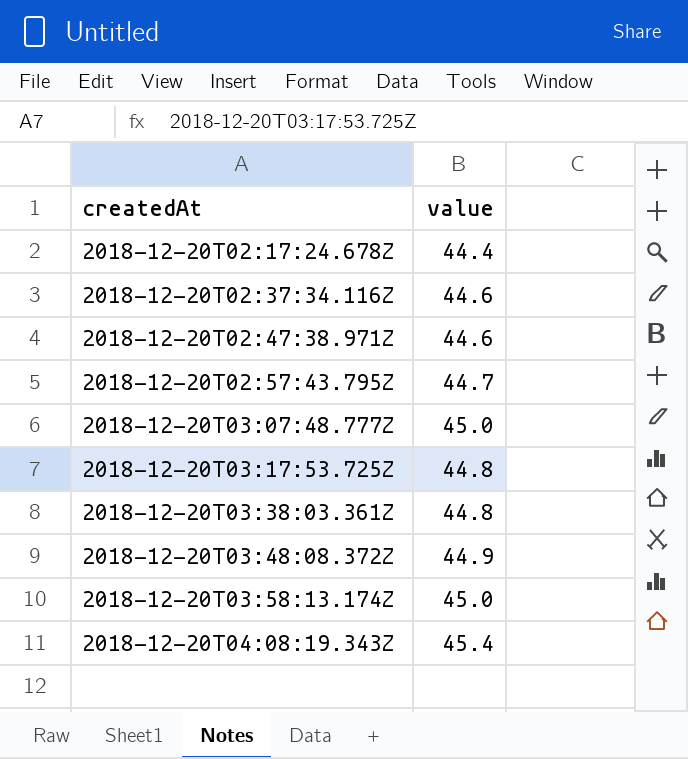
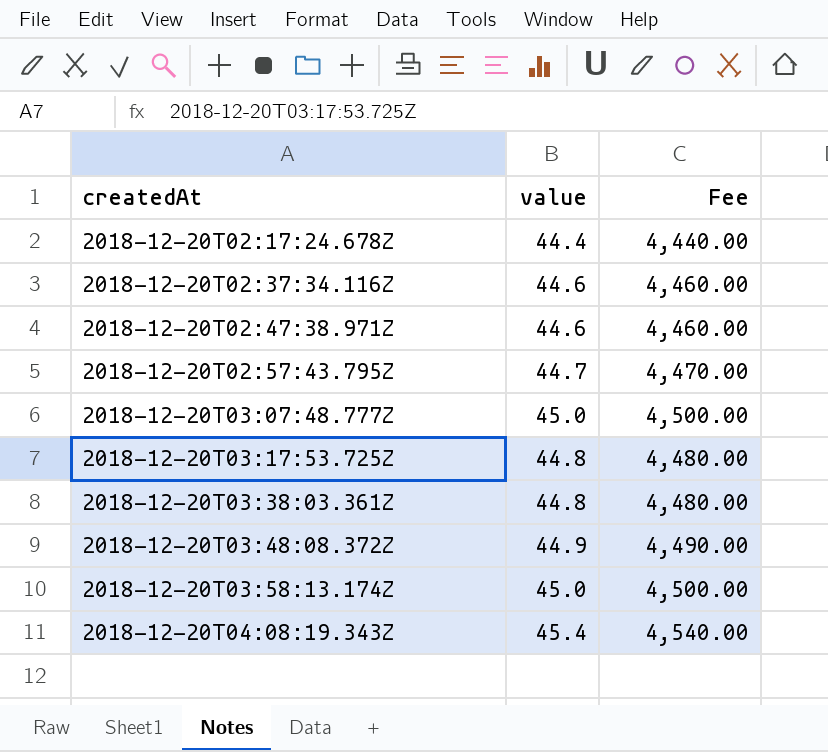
column Fee | formula: none -> [value] * 100

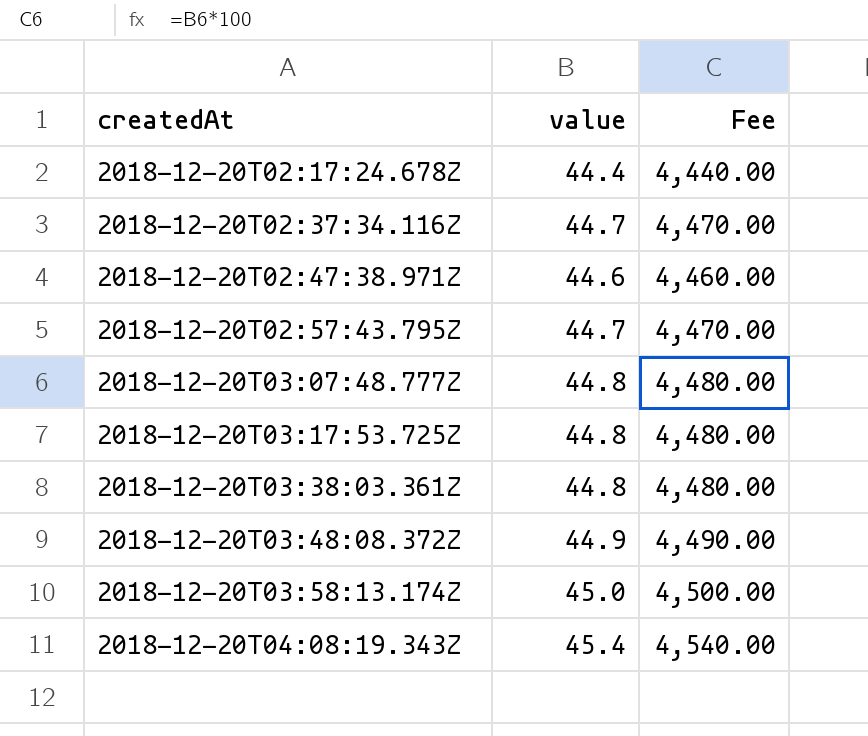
2018-12-20T02:37:34.116Z | value: 44.6 -> 44.7
2018-12-20T02:37:34.116Z | Fee: 4,460.00 -> 4,470.00
2018-12-20T03:07:48.777Z | value: 45.0 -> 44.8
2018-12-20T03:07:48.777Z | Fee: 4,500.00 -> 4,480.00

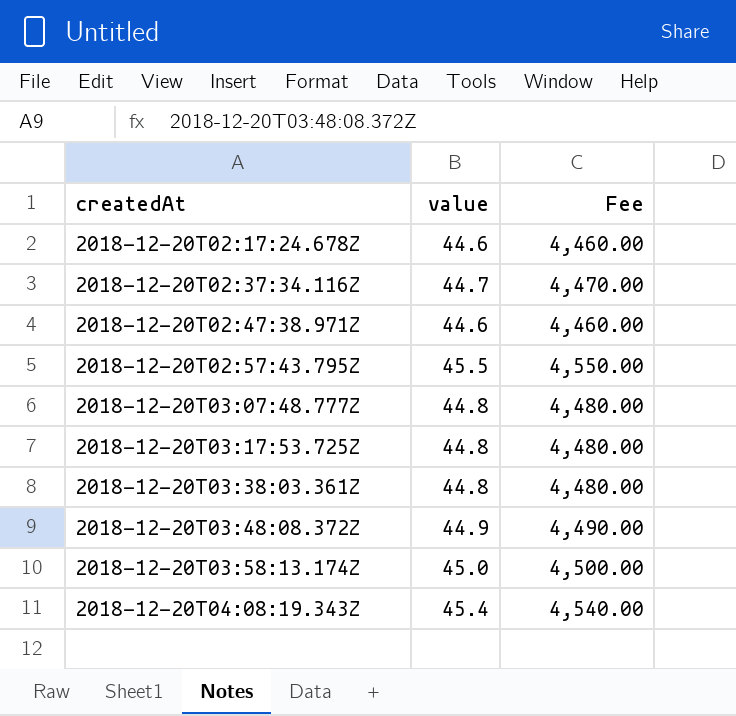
2018-12-20T02:17:24.678Z | value: 44.4 -> 44.6
2018-12-20T02:17:24.678Z | Fee: 4,440.00 -> 4,460.00
2018-12-20T02:57:43.795Z | value: 44.7 -> 45.5
2018-12-20T02:57:43.795Z | Fee: 4,470.00 -> 4,550.00

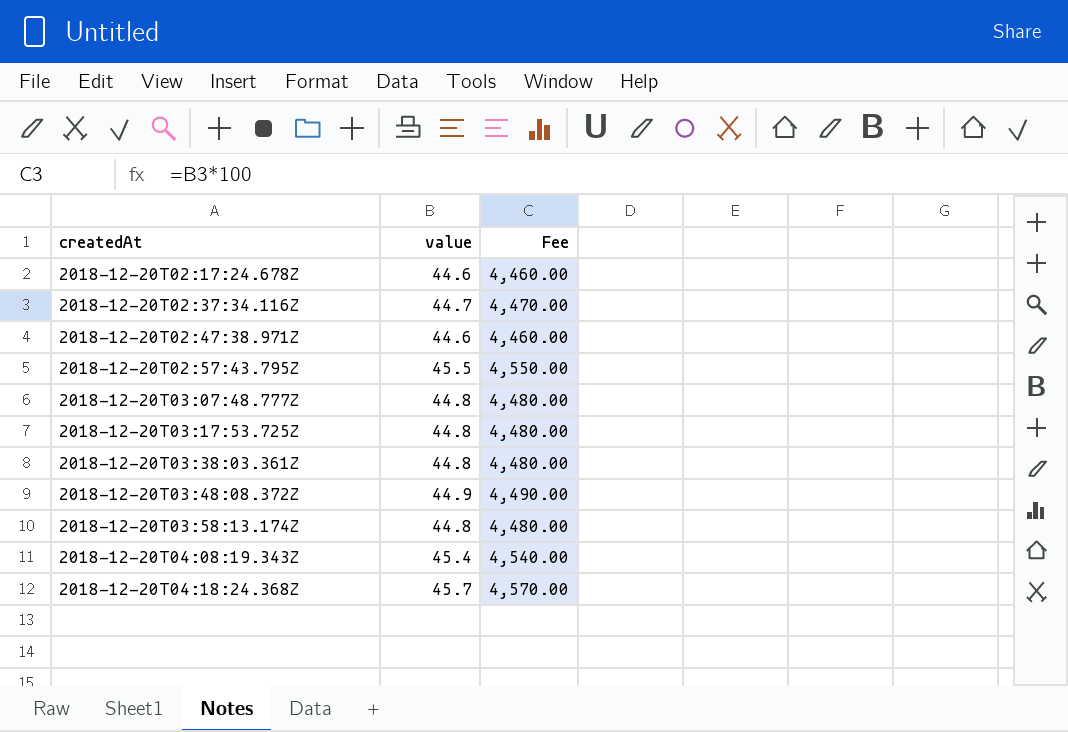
2018-12-20T03:58:13.174Z | value: 45.0 -> 44.8
2018-12-20T03:58:13.174Z | Fee: 4,500.00 -> 4,480.00
row 2018-12-20T04:18:24.368Z: none -> 45.7 | 4,570.00

